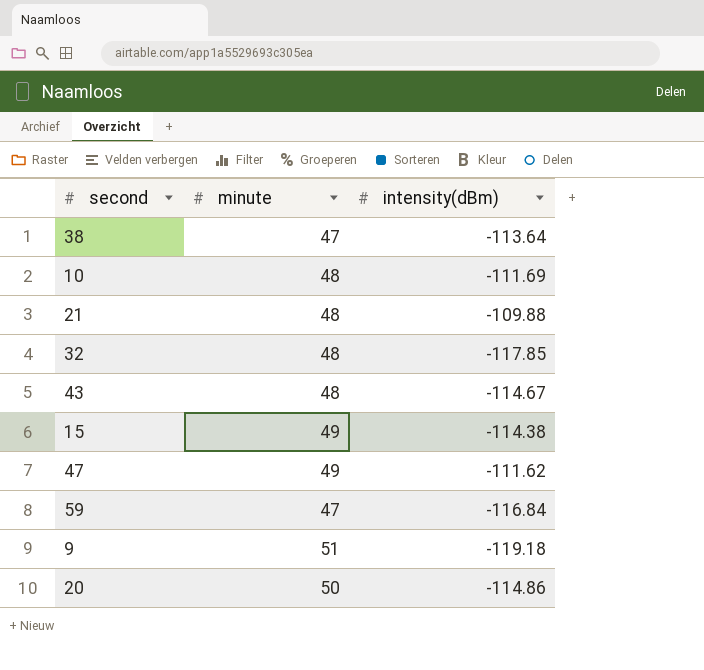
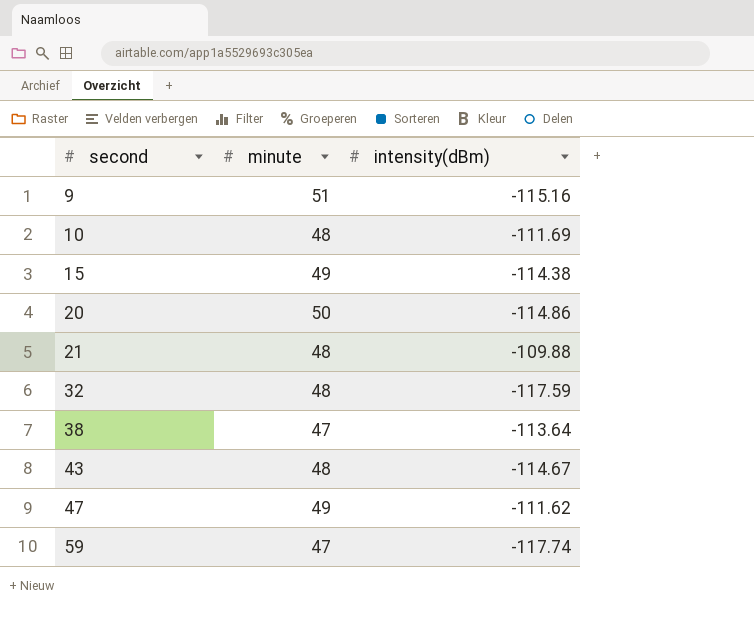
row order: none -> second ascending
9 | intensity(dBm): -119.18 -> -115.16
32 | intensity(dBm): -117.85 -> -117.59
59 | intensity(dBm): -116.84 -> -117.74

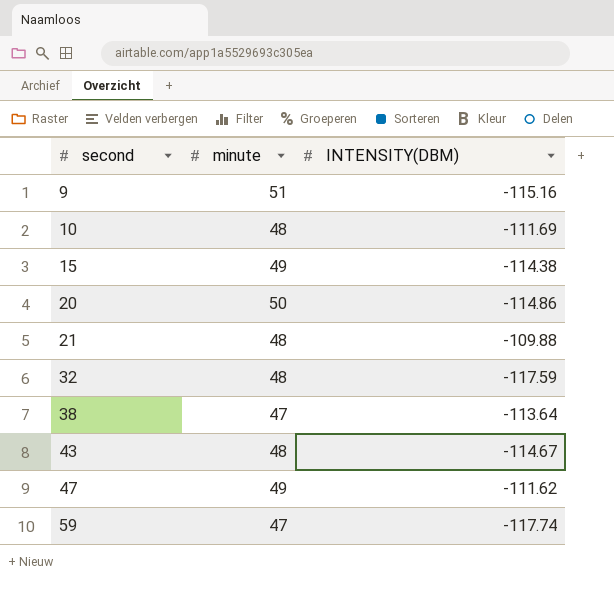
column name: intensity(dBm) -> INTENSITY(DBM)

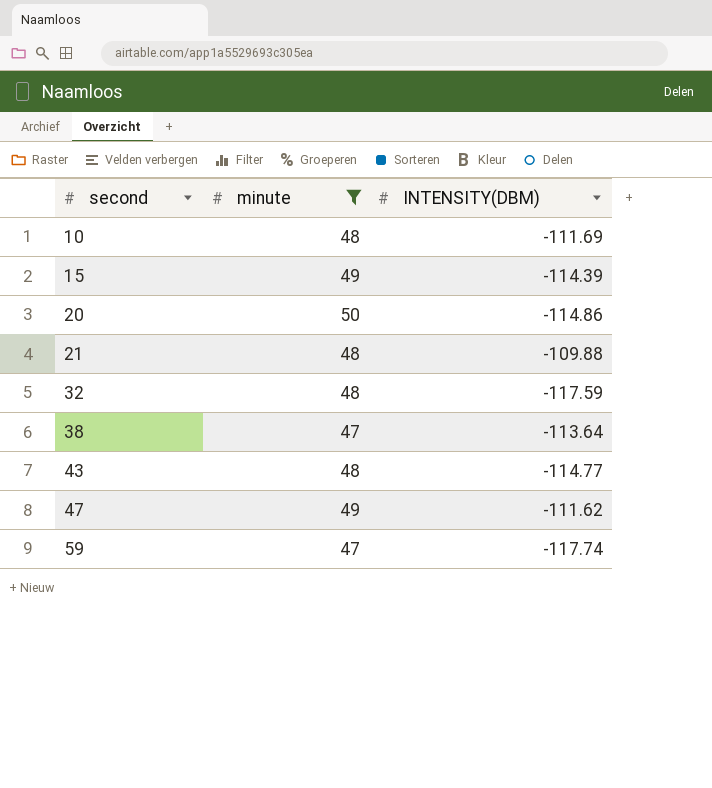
filter: none -> minute != 51
15 | INTENSITY(DBM): -114.38 -> -114.39
43 | INTENSITY(DBM): -114.67 -> -114.77

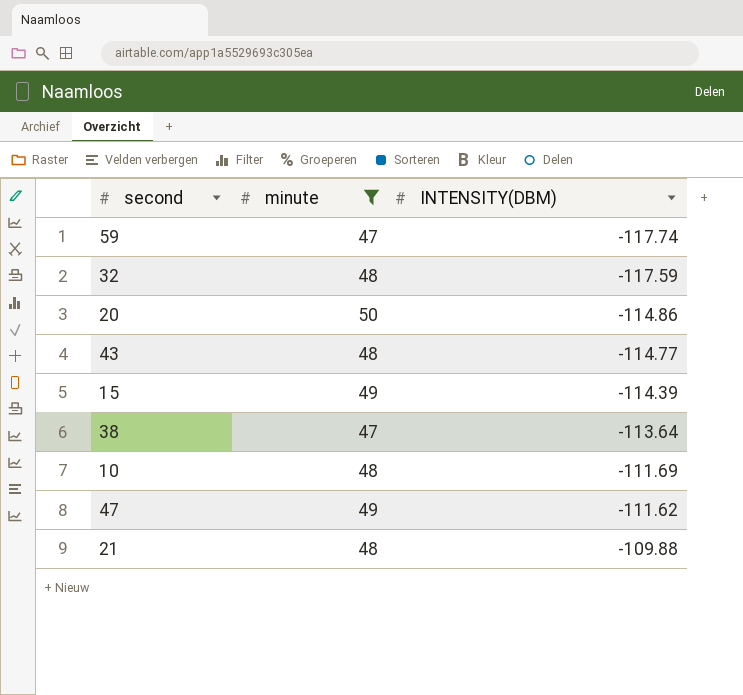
row order: second ascending -> INTENSITY(DBM) ascending

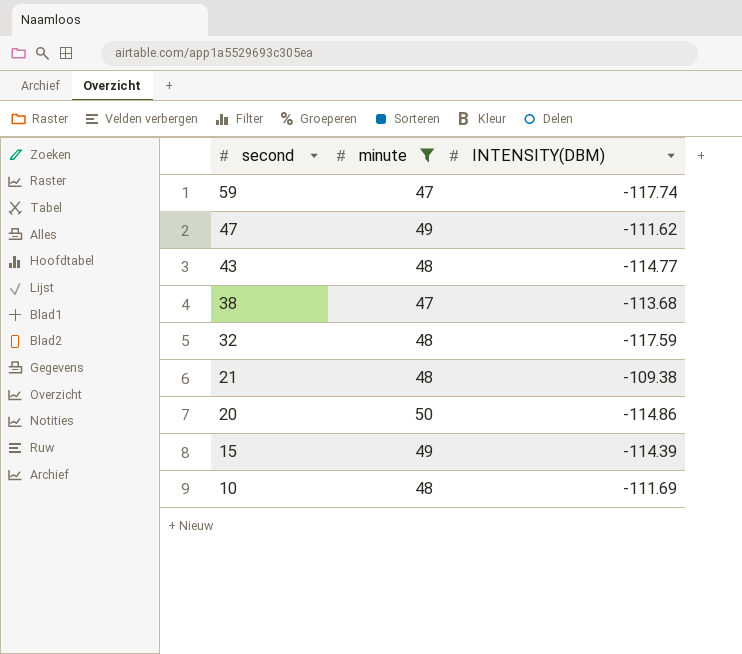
row order: INTENSITY(DBM) ascending -> second descending
38 | INTENSITY(DBM): -113.64 -> -113.68
21 | INTENSITY(DBM): -109.88 -> -109.38

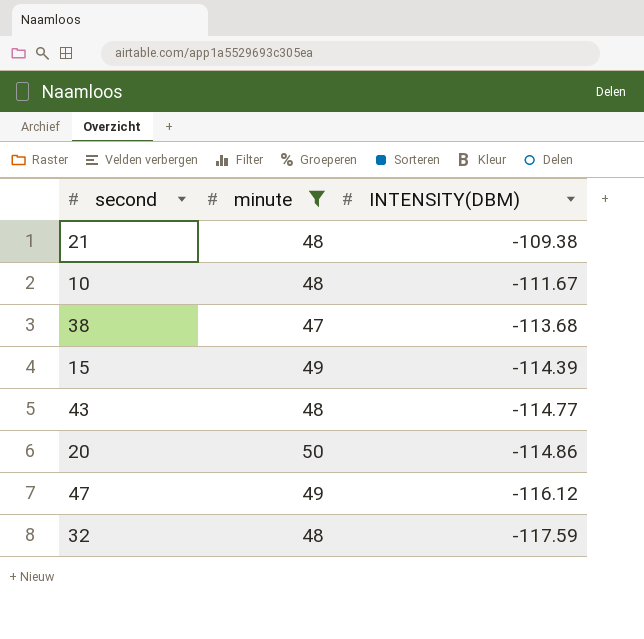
row order: second descending -> INTENSITY(DBM) descending
row 59: 47 | -117.74 -> none
10 | INTENSITY(DBM): -111.69 -> -111.67
47 | INTENSITY(DBM): -111.62 -> -116.12

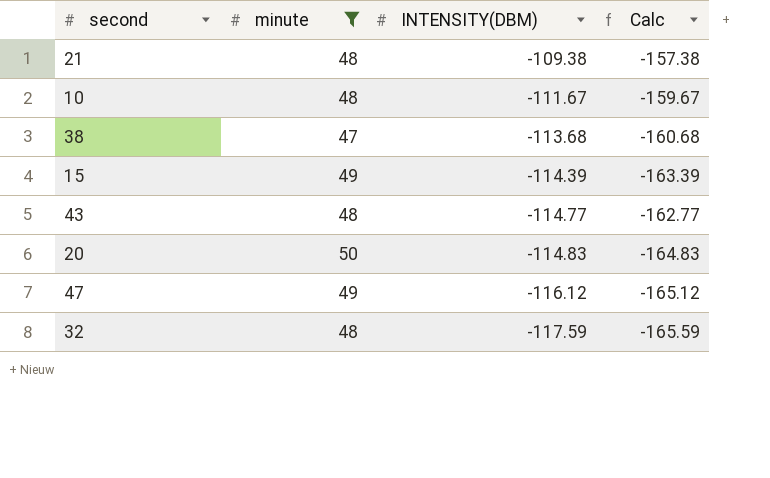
column Calc | formula: none -> [INTENSITY(DBM)] - [minute]
20 | INTENSITY(DBM): -114.86 -> -114.83

